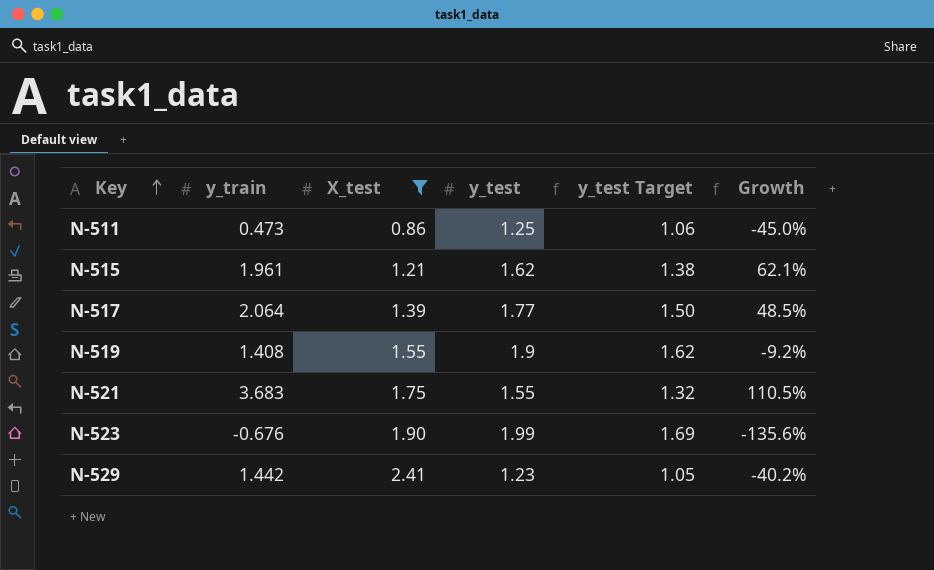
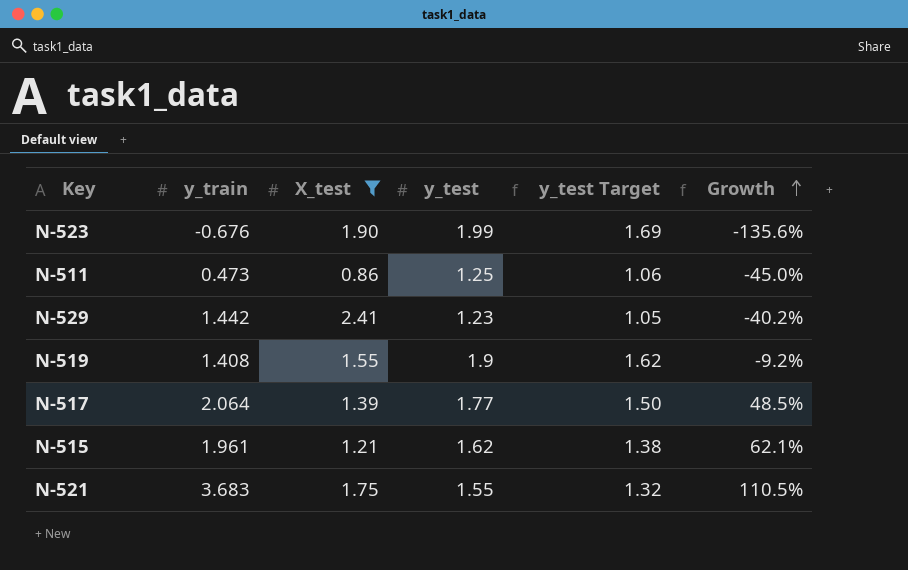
row order: Key ascending -> Growth ascending

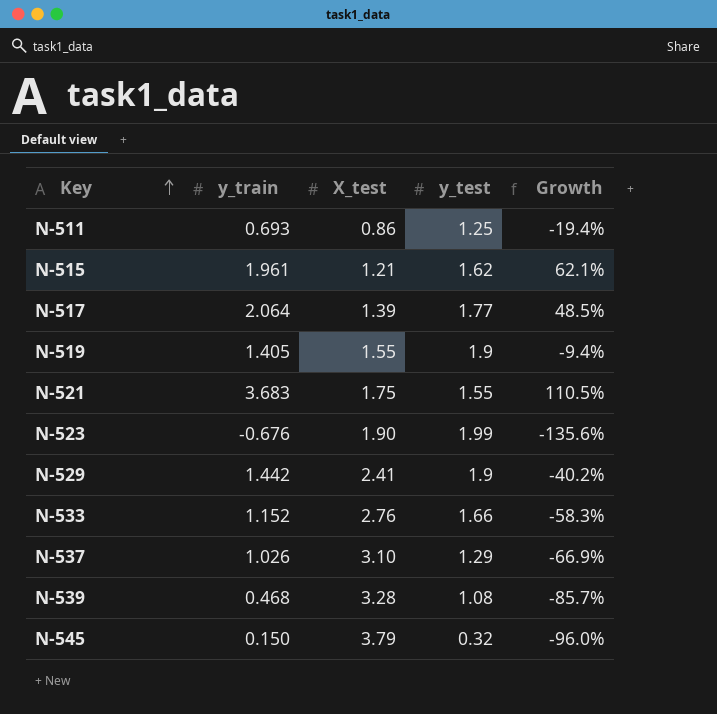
filter: X_test <= 2.41 -> none
row order: Growth ascending -> Key ascending
column y_test Target | formula: [y_test] * 0.85 -> none
N-511 | y_train: 0.473 -> 0.693
N-511 | Growth: -45.0% -> -19.4%
N-519 | y_train: 1.408 -> 1.405
N-519 | Growth: -9.2% -> -9.4%
N-529 | y_test: 1.23 -> 1.9

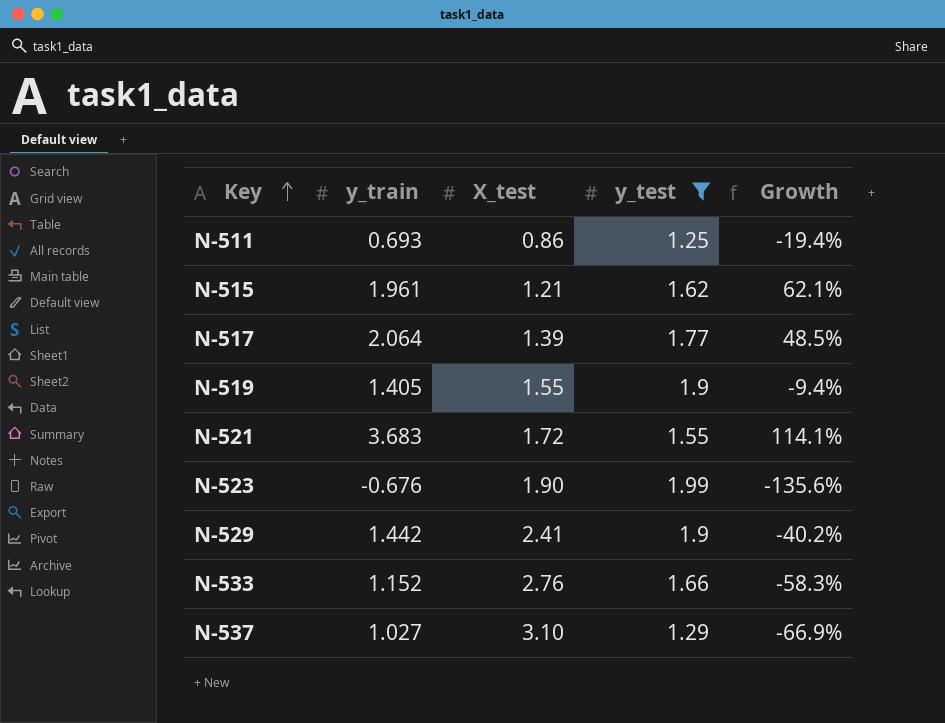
filter: none -> y_test >= 1.25
N-521 | X_test: 1.75 -> 1.72
N-521 | Growth: 110.5% -> 114.1%
N-537 | y_train: 1.026 -> 1.027

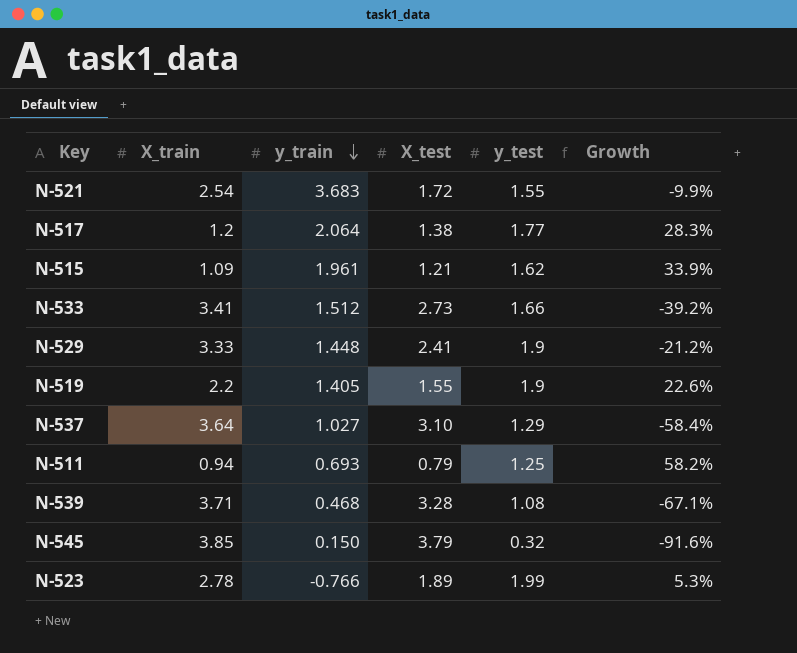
filter: y_test >= 1.25 -> none
row order: Key ascending -> y_train descending
column X_train | position: none -> 2
column Growth | formula: ([y_train] - [X_test]) / [X_test] -> ([y_test] - [X_test]) / [X_test]
N-517 | X_test: 1.39 -> 1.38
N-533 | y_train: 1.152 -> 1.512
N-533 | X_test: 2.76 -> 2.73
N-529 | y_train: 1.442 -> 1.448
N-511 | X_test: 0.86 -> 0.79
N-523 | y_train: -0.676 -> -0.766
N-523 | X_test: 1.90 -> 1.89

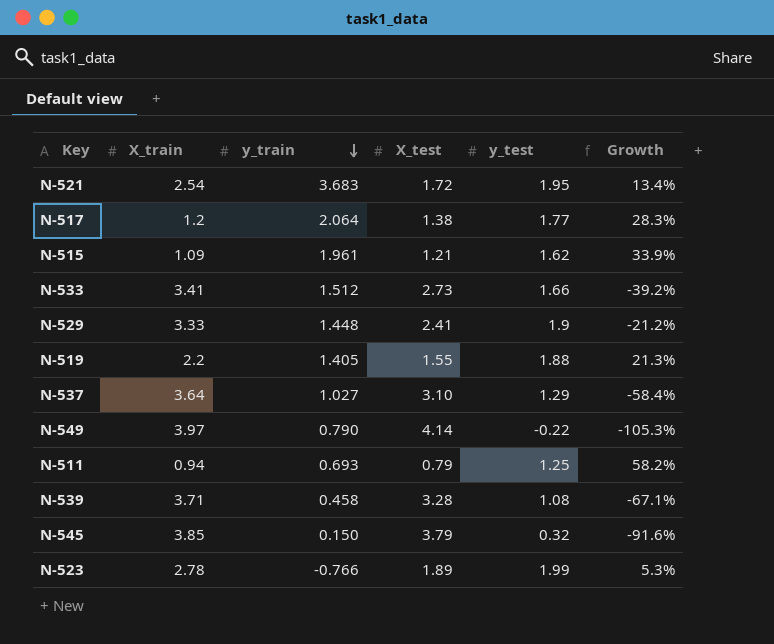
N-521 | y_test: 1.55 -> 1.95
N-521 | Growth: -9.9% -> 13.4%
N-519 | y_test: 1.9 -> 1.88
N-519 | Growth: 22.6% -> 21.3%
row N-549: none -> 3.97 | 0.790 | 4.14 | -0.22 | -105.3%
N-539 | y_train: 0.468 -> 0.458

